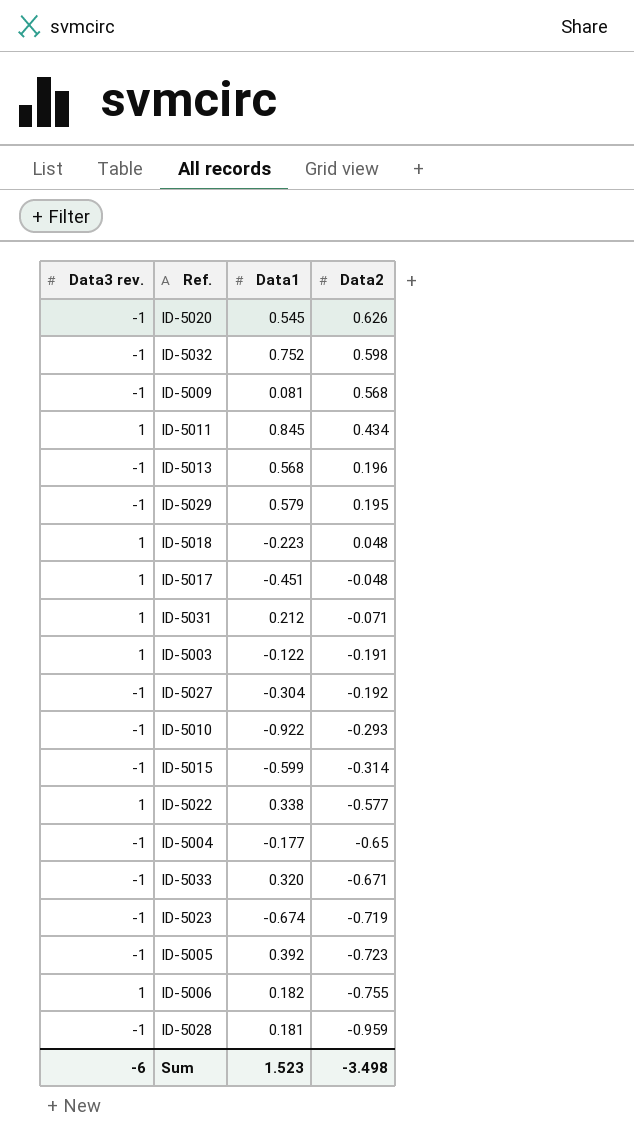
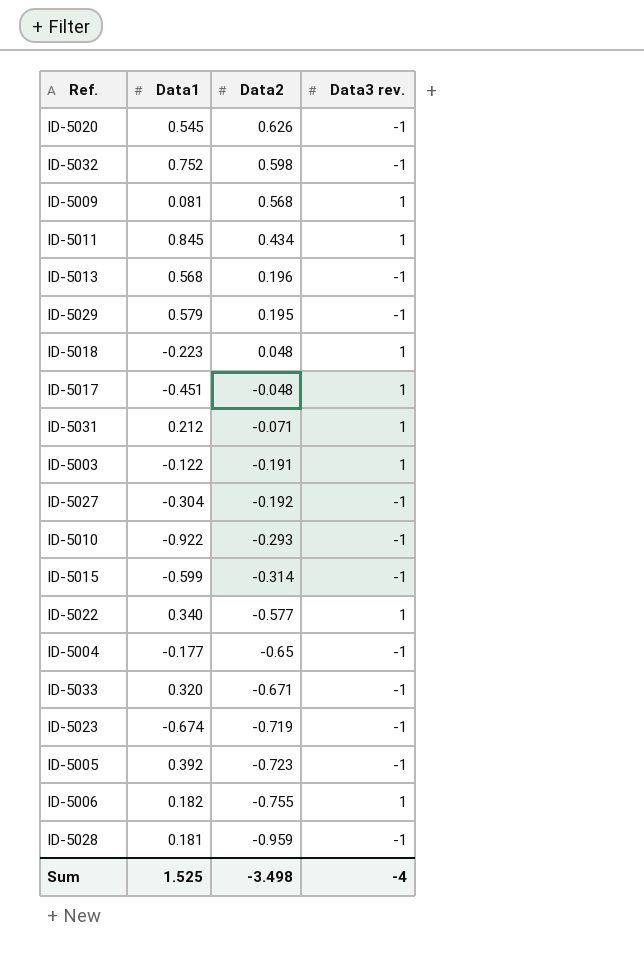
column Data3 rev. | position: 1 -> 4
ID-5009 | Data3 rev.: -1 -> 1
ID-5022 | Data1: 0.338 -> 0.340
Sum | Data1: 1.523 -> 1.525
Sum | Data3 rev.: -6 -> -4

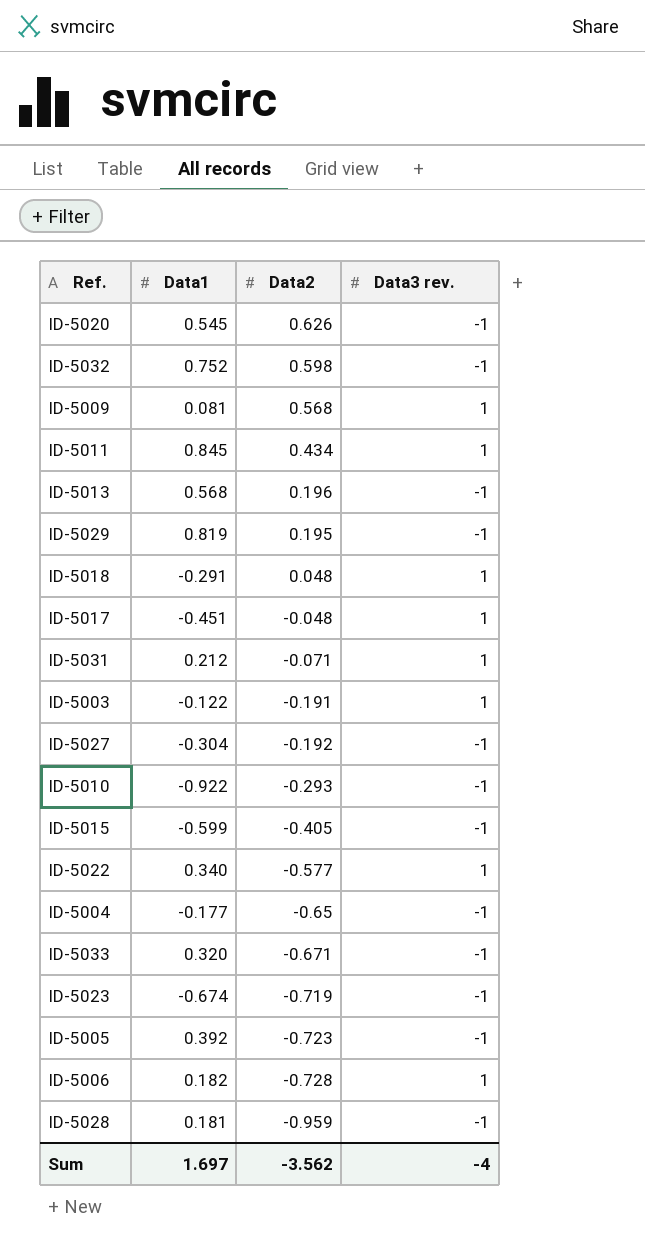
ID-5029 | Data1: 0.579 -> 0.819
ID-5018 | Data1: -0.223 -> -0.291
ID-5015 | Data2: -0.314 -> -0.405
ID-5006 | Data2: -0.755 -> -0.728
Sum | Data1: 1.525 -> 1.697
Sum | Data2: -3.498 -> -3.562

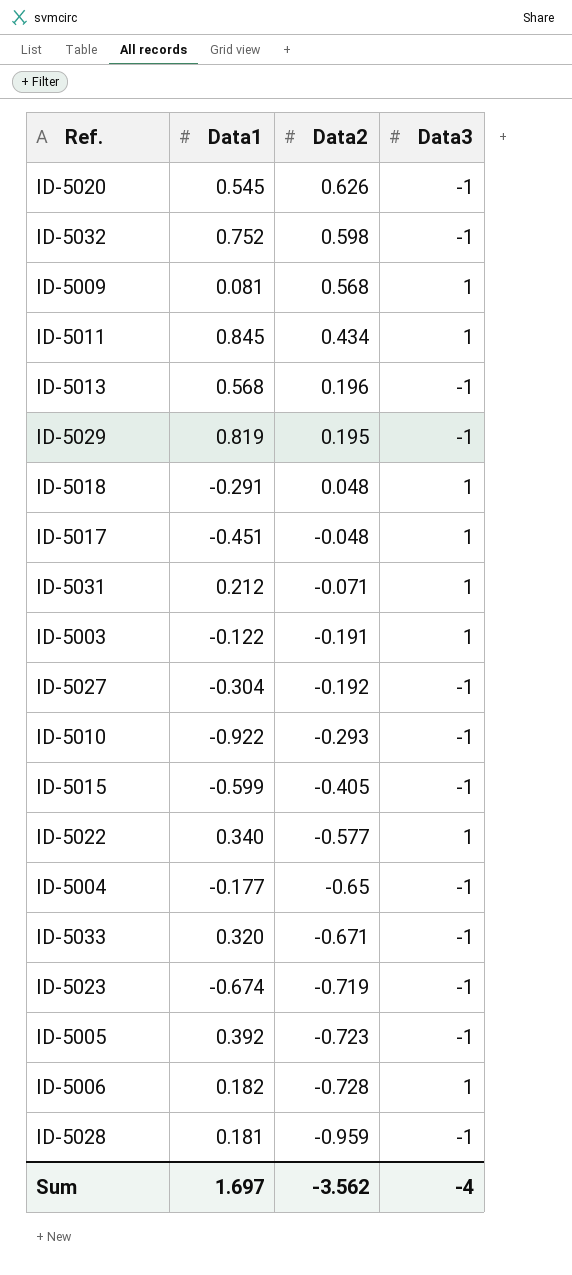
column name: Data3 rev. -> Data3

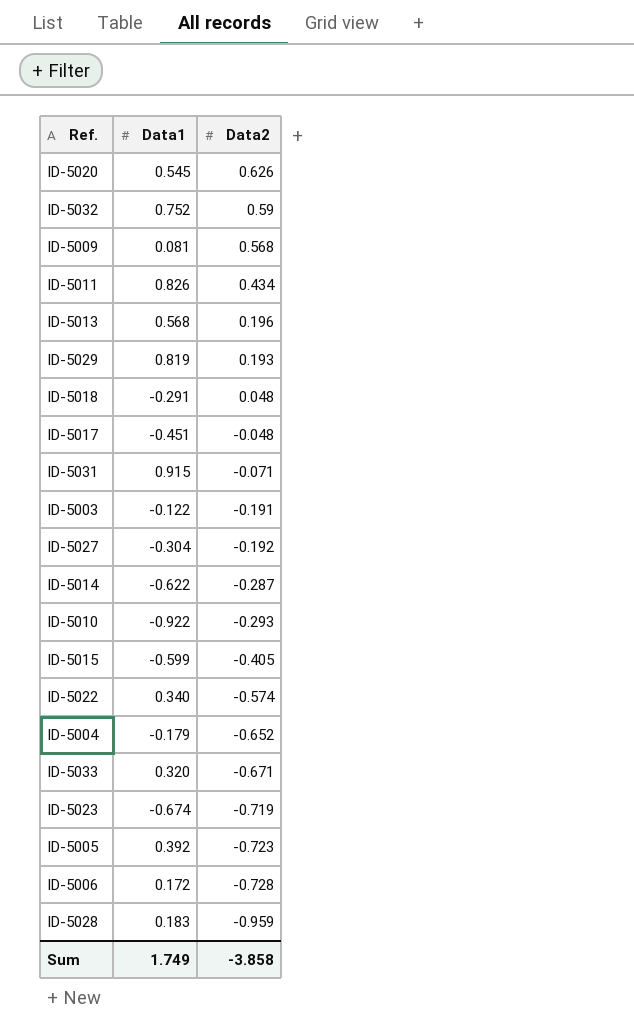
column Data3 | position: 4 -> none
ID-5032 | Data2: 0.598 -> 0.59
ID-5011 | Data1: 0.845 -> 0.826
ID-5029 | Data2: 0.195 -> 0.193
ID-5031 | Data1: 0.212 -> 0.915
row ID-5014: none -> -0.622 | -0.287
ID-5022 | Data2: -0.577 -> -0.574
ID-5004 | Data1: -0.177 -> -0.179
ID-5004 | Data2: -0.65 -> -0.652
ID-5006 | Data1: 0.182 -> 0.172
ID-5028 | Data1: 0.181 -> 0.183
Sum | Data1: 1.697 -> 1.749
Sum | Data2: -3.562 -> -3.858

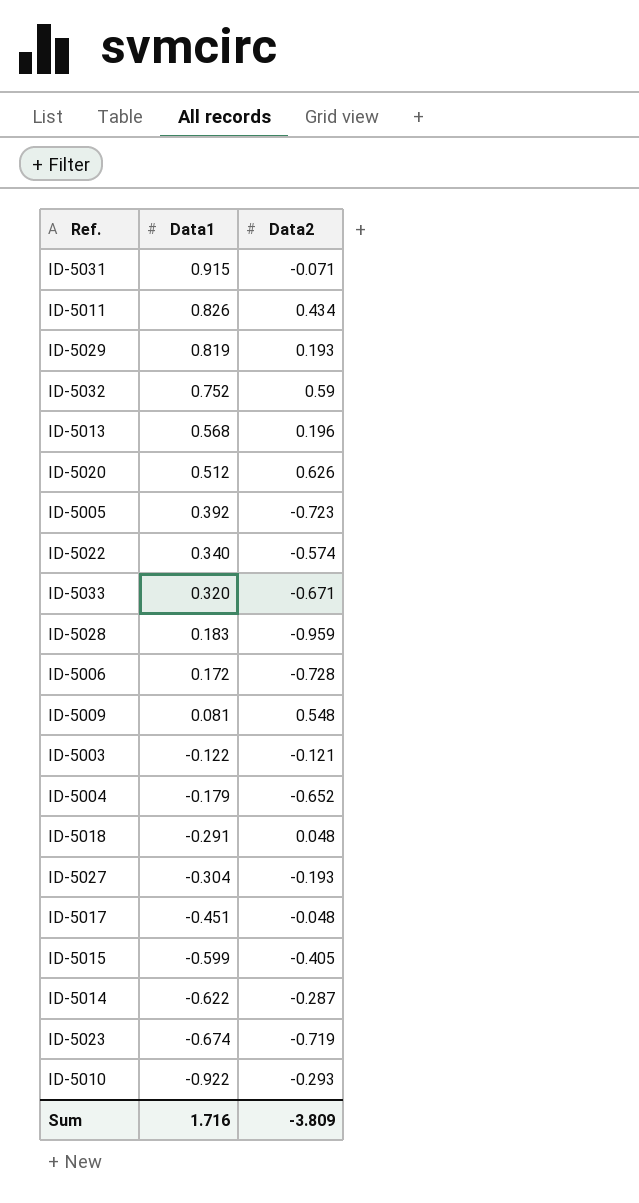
row order: Data2 descending -> Data1 descending
ID-5020 | Data1: 0.545 -> 0.512
ID-5009 | Data2: 0.568 -> 0.548
ID-5003 | Data2: -0.191 -> -0.121
ID-5027 | Data2: -0.192 -> -0.193
Sum | Data1: 1.749 -> 1.716
Sum | Data2: -3.858 -> -3.809

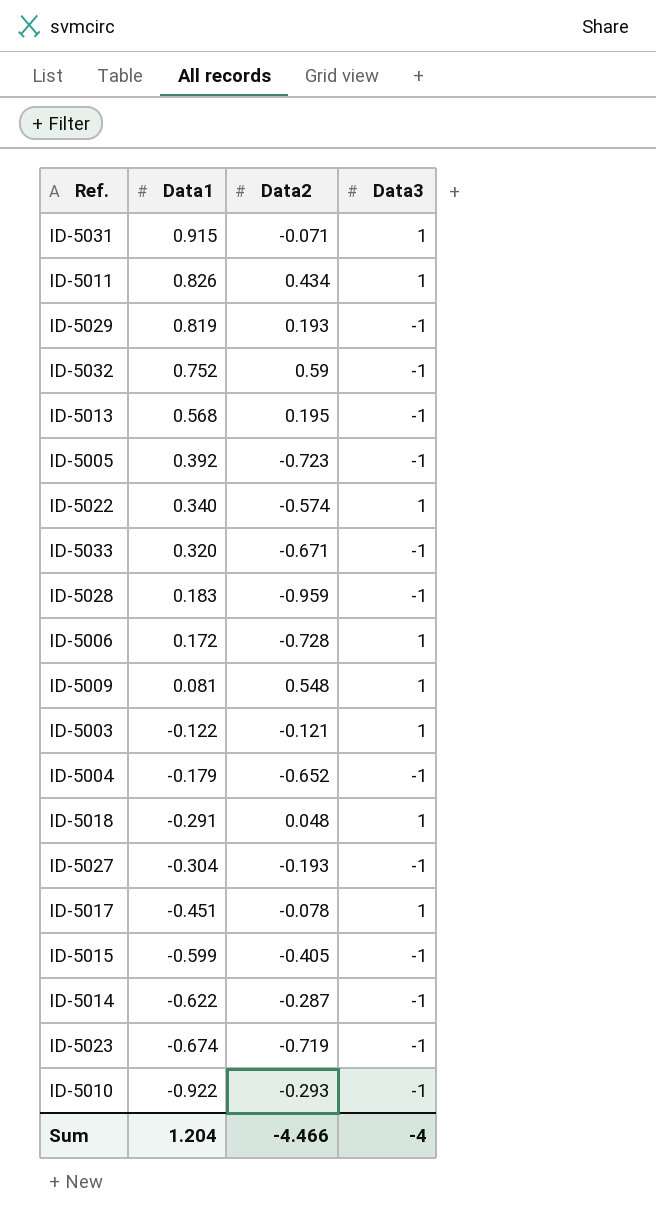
column Data3 | position: none -> 4
row ID-5020: 0.512 | 0.626 -> none
ID-5013 | Data2: 0.196 -> 0.195
ID-5017 | Data2: -0.048 -> -0.078
Sum | Data1: 1.716 -> 1.204
Sum | Data2: -3.809 -> -4.466

